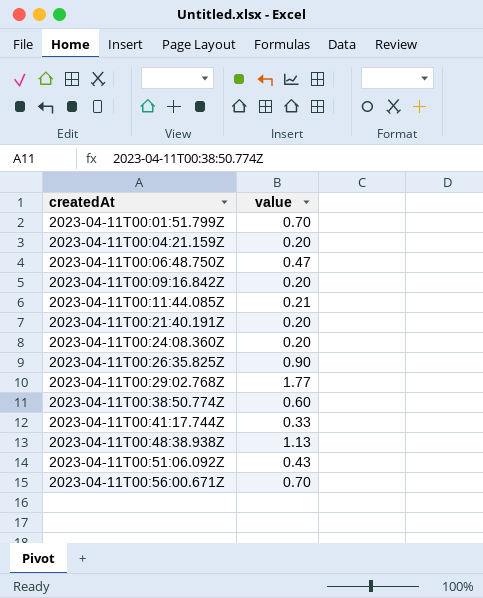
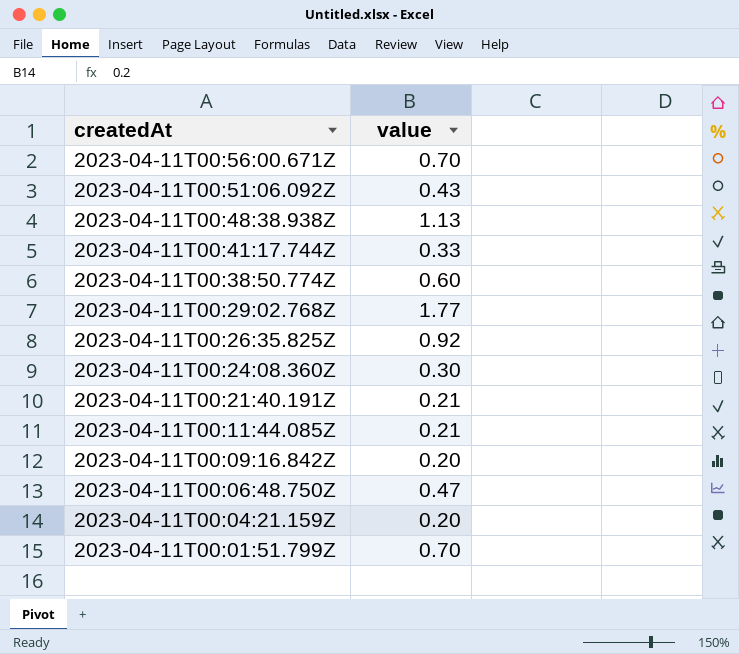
row order: createdAt ascending -> createdAt descending
2023-04-11T00:26:35.825Z | value: 0.90 -> 0.92
2023-04-11T00:24:08.360Z | value: 0.20 -> 0.30
2023-04-11T00:21:40.191Z | value: 0.20 -> 0.21

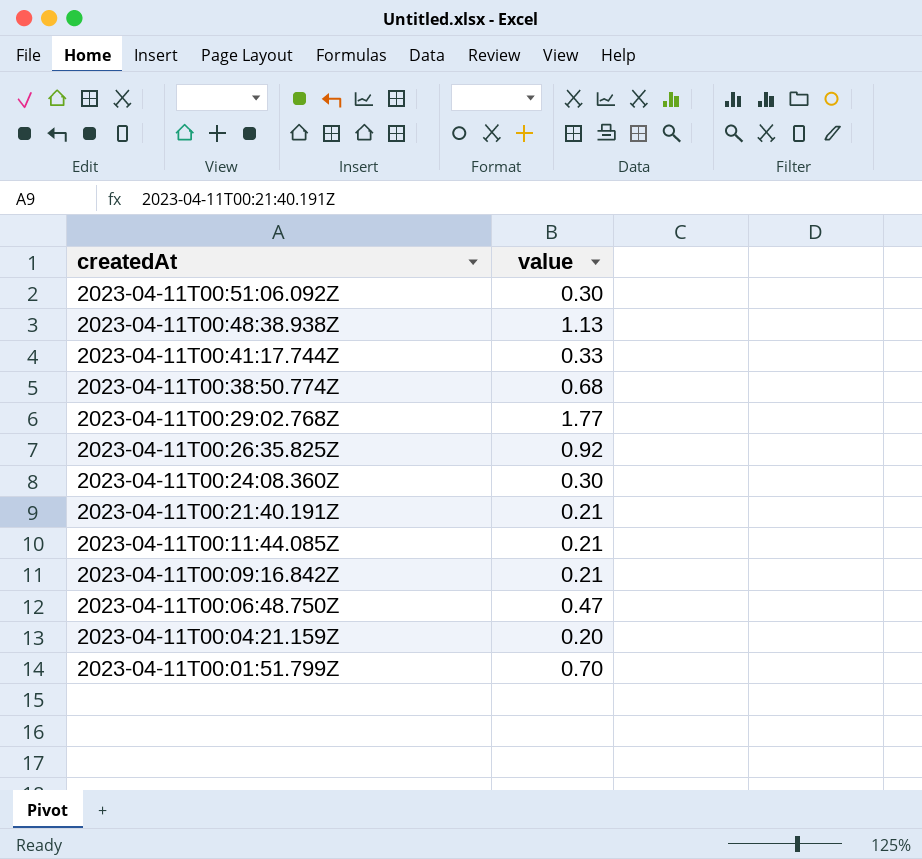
row 2023-04-11T00:56:00.671Z: 0.70 -> none
2023-04-11T00:51:06.092Z | value: 0.43 -> 0.30
2023-04-11T00:38:50.774Z | value: 0.60 -> 0.68
2023-04-11T00:09:16.842Z | value: 0.20 -> 0.21

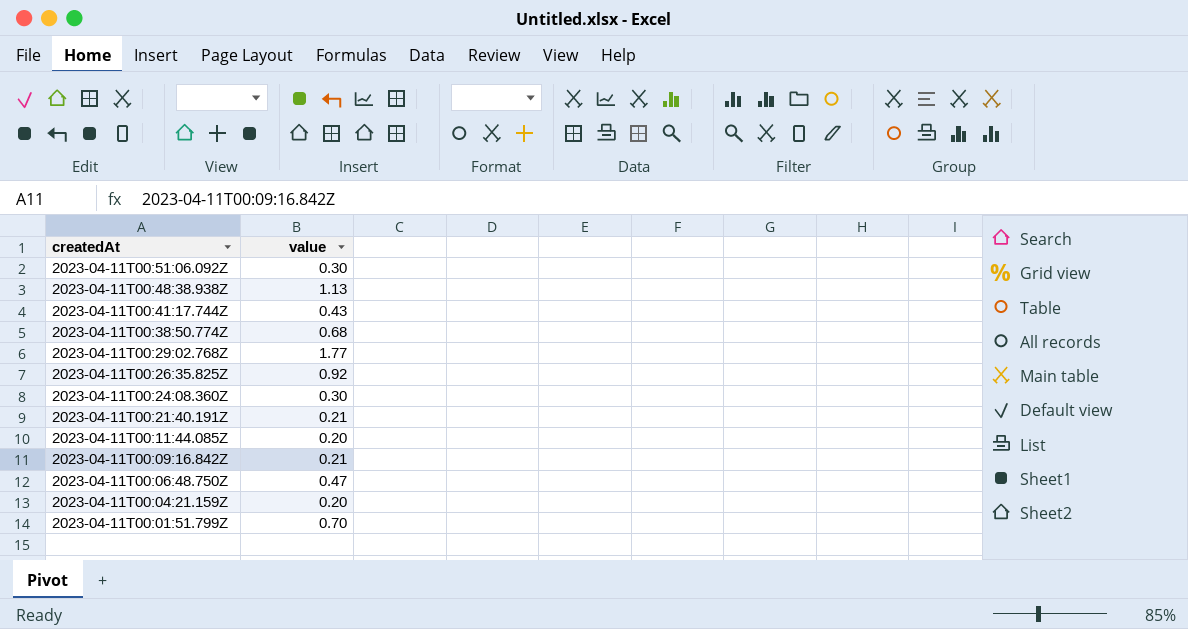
2023-04-11T00:41:17.744Z | value: 0.33 -> 0.43
2023-04-11T00:11:44.085Z | value: 0.21 -> 0.20

